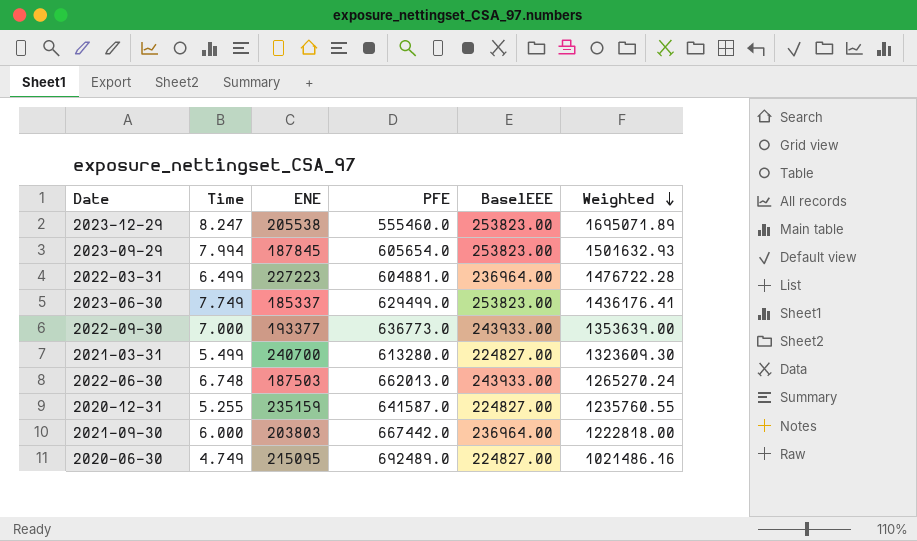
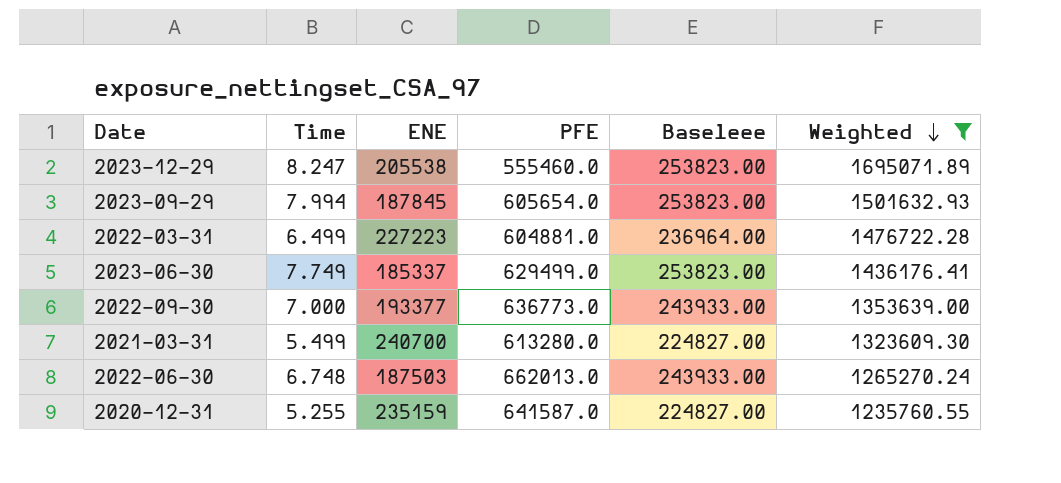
filter: none -> Weighted >= 1235760.55
column name: BaselEEE -> Baseleee

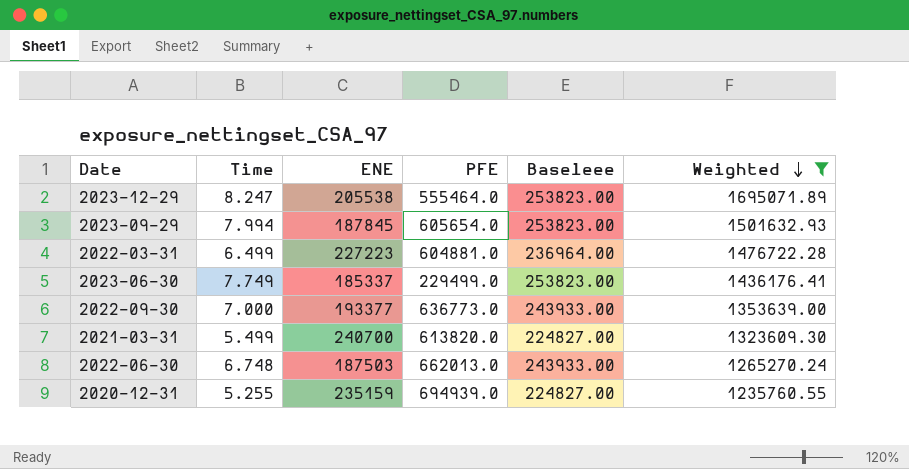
2023-12-29 | PFE: 555460.0 -> 555464.0
2023-06-30 | PFE: 629499.0 -> 229499.0
2021-03-31 | PFE: 613280.0 -> 613820.0
2020-12-31 | PFE: 641587.0 -> 694939.0

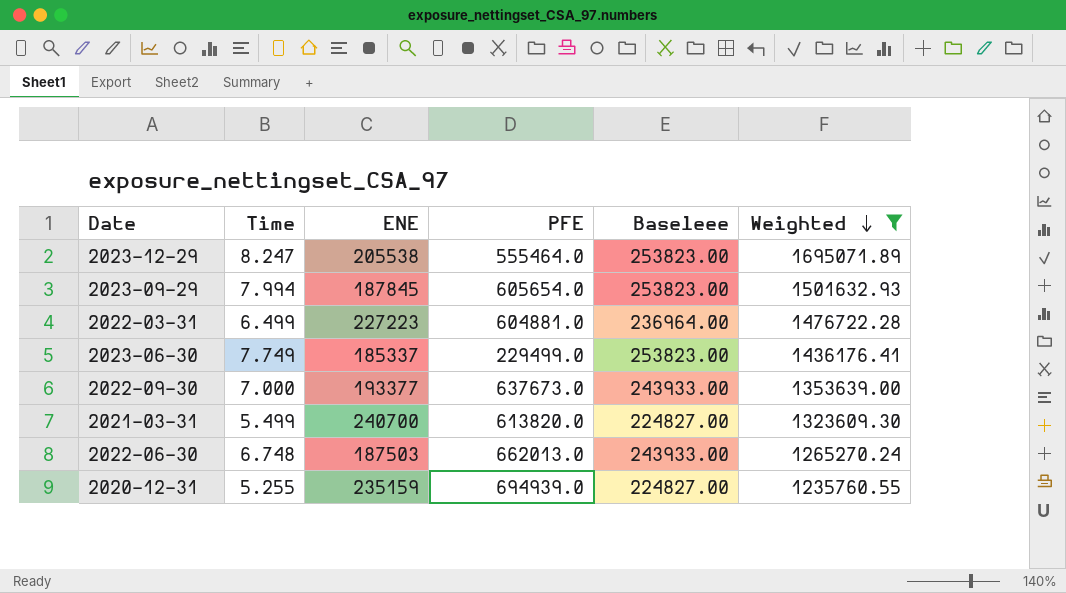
2022-09-30 | PFE: 636773.0 -> 637673.0

